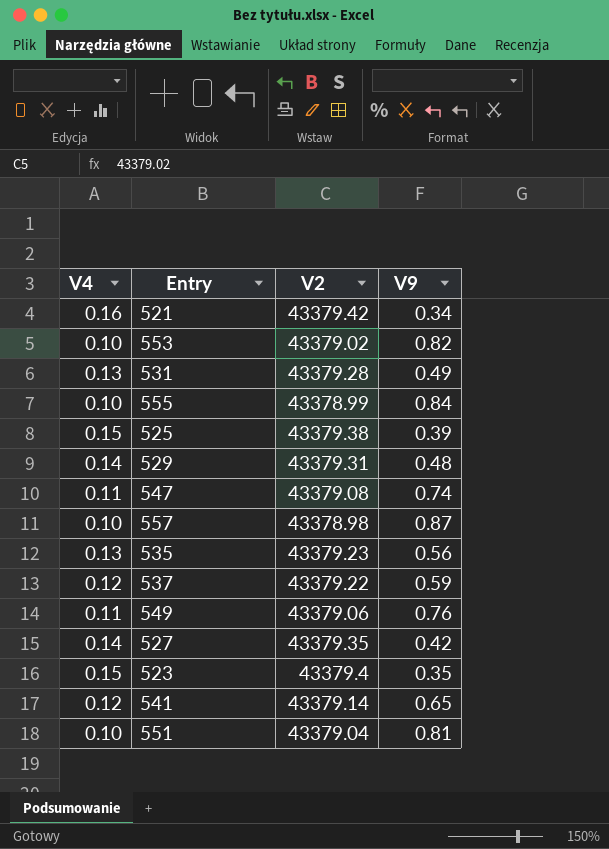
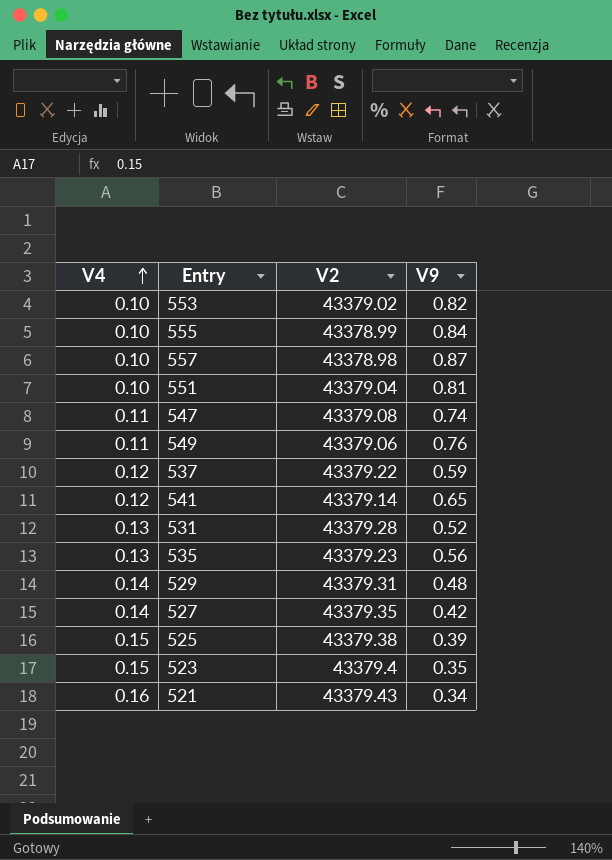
row order: none -> V4 ascending
531 | V9: 0.49 -> 0.52
521 | V2: 43379.42 -> 43379.43

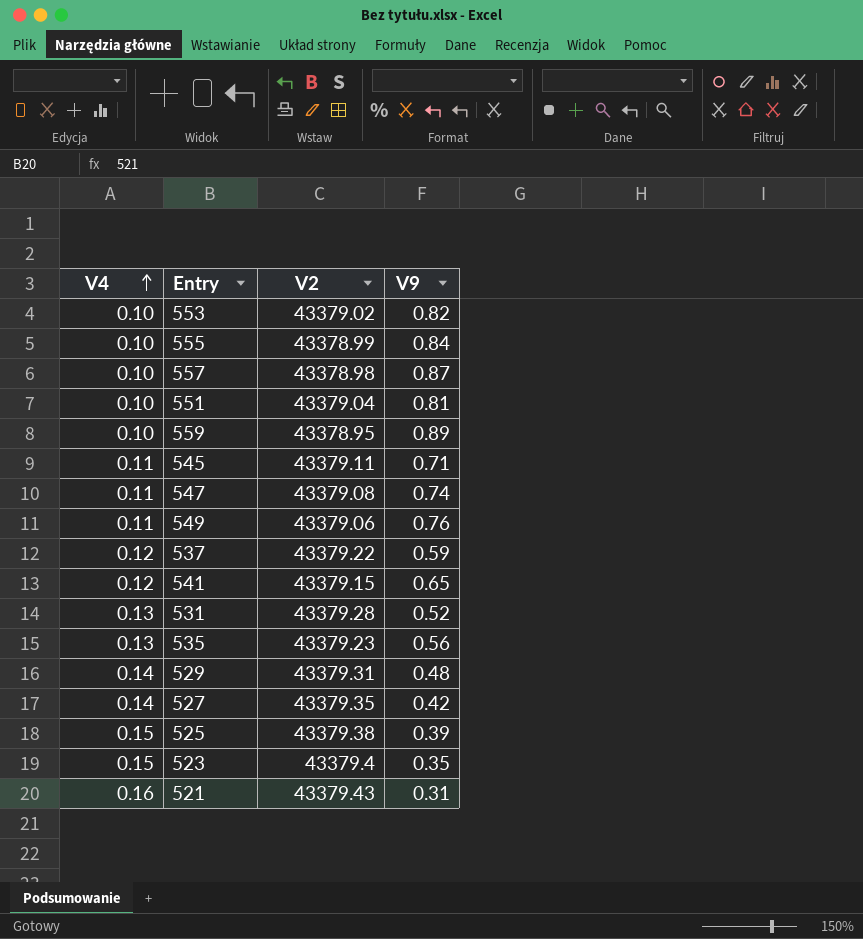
row 559: none -> 0.10 | 43378.95 | 0.89
row 545: none -> 0.11 | 43379.11 | 0.71
541 | V2: 43379.14 -> 43379.15
521 | V9: 0.34 -> 0.31

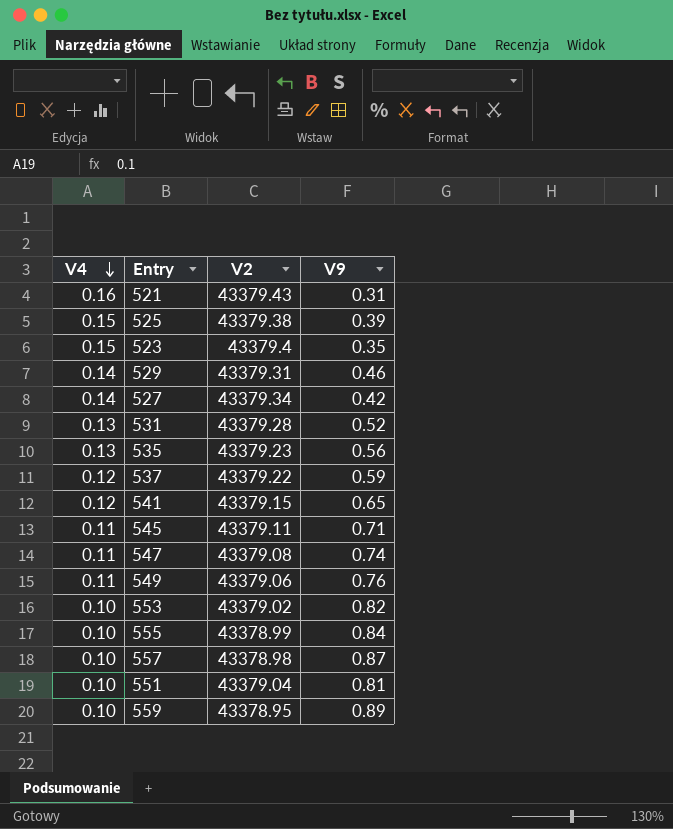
row order: V4 ascending -> V4 descending
529 | V9: 0.48 -> 0.46
527 | V2: 43379.35 -> 43379.34

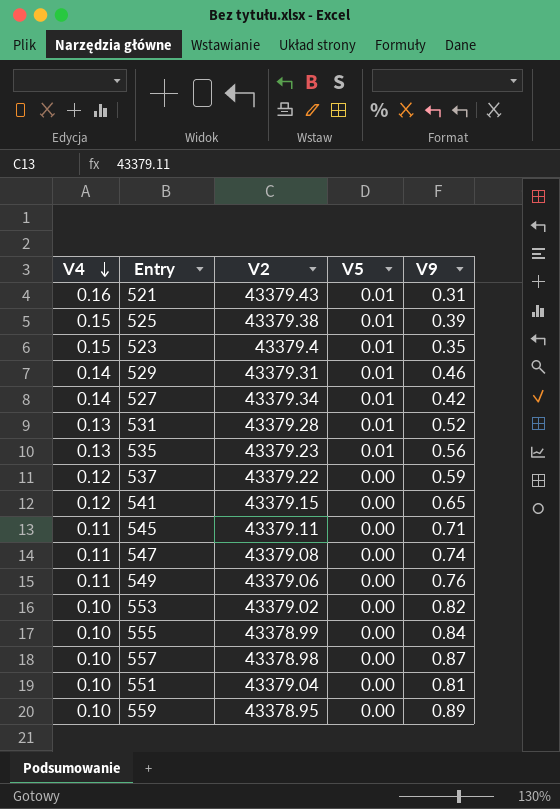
column V5 | position: none -> 4

